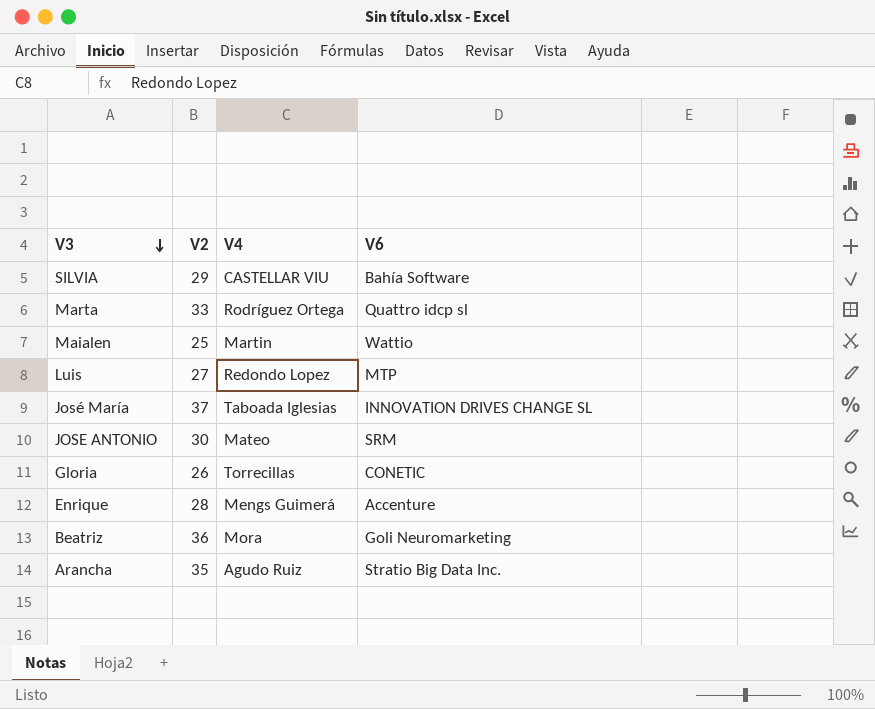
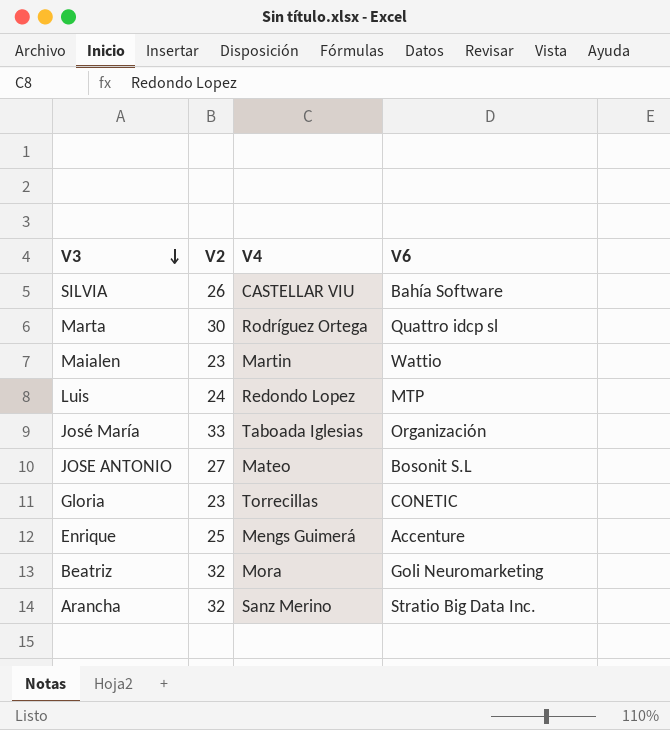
SILVIA | V2: 29 -> 26
Marta | V2: 33 -> 30
Maialen | V2: 25 -> 23
Luis | V2: 27 -> 24
José María | V2: 37 -> 33
José María | V6: INNOVATION DRIVES CHANGE SL -> Organización
JOSE ANTONIO | V2: 30 -> 27
JOSE ANTONIO | V6: SRM -> Bosonit S.L
Gloria | V2: 26 -> 23
Enrique | V2: 28 -> 25
Beatriz | V2: 36 -> 32
Arancha | V2: 35 -> 32
Arancha | V4: Agudo Ruiz -> Sanz Merino

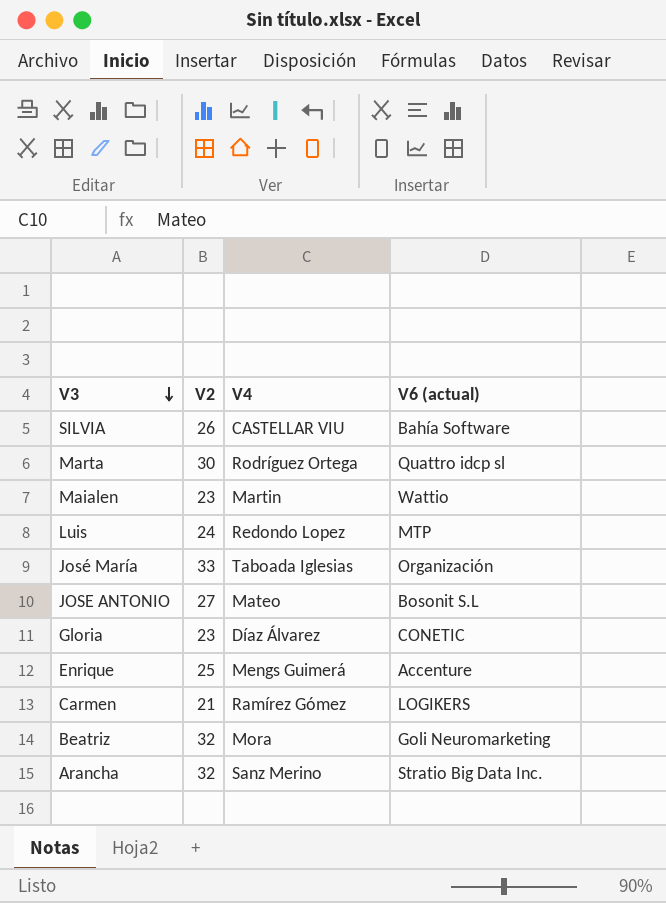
column name: V6 -> V6 (actual)
Gloria | V4: Torrecillas -> Díaz Álvarez
row Carmen: none -> 21 | Ramírez Gómez | LOGIKERS

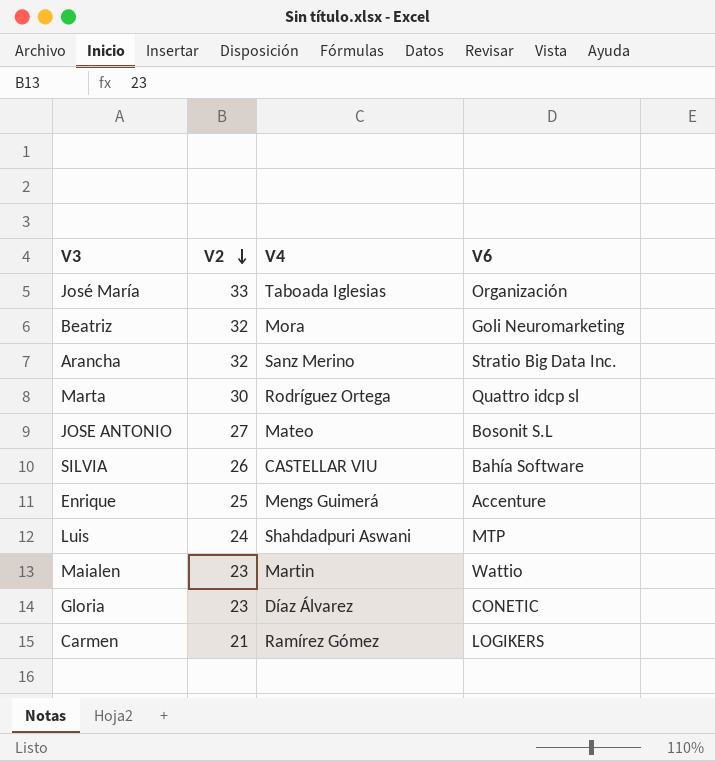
row order: V3 descending -> V2 descending
column name: V6 (actual) -> V6
Luis | V4: Redondo Lopez -> Shahdadpuri Aswani

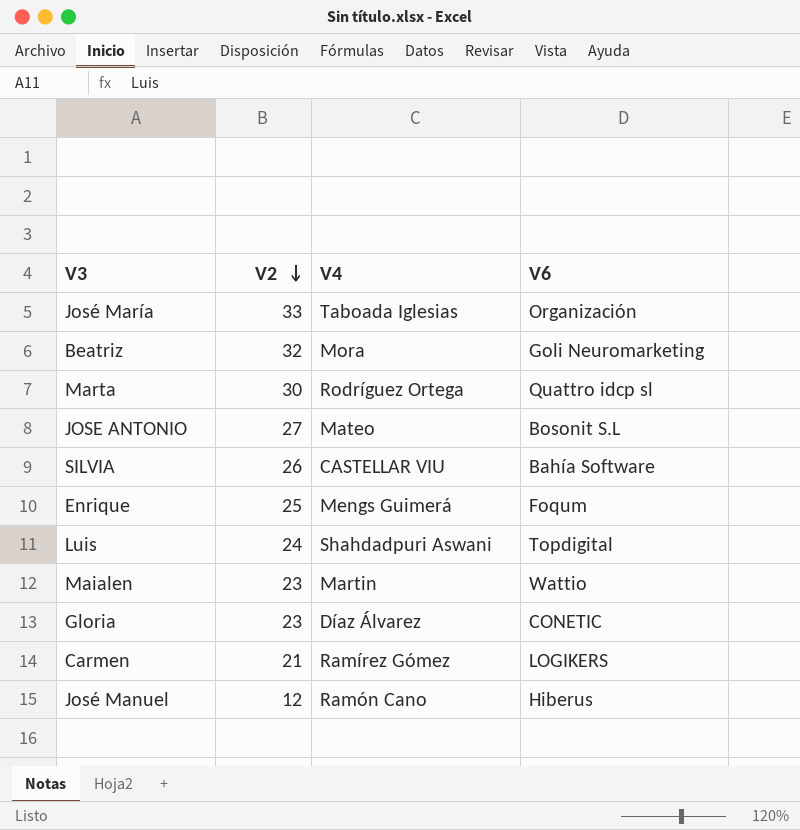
row Arancha: 32 | Sanz Merino | Stratio Big Data Inc. -> none
Enrique | V6: Accenture -> Foqum
Luis | V6: MTP -> Topdigital
row José Manuel: none -> 12 | Ramón Cano | Hiberus

